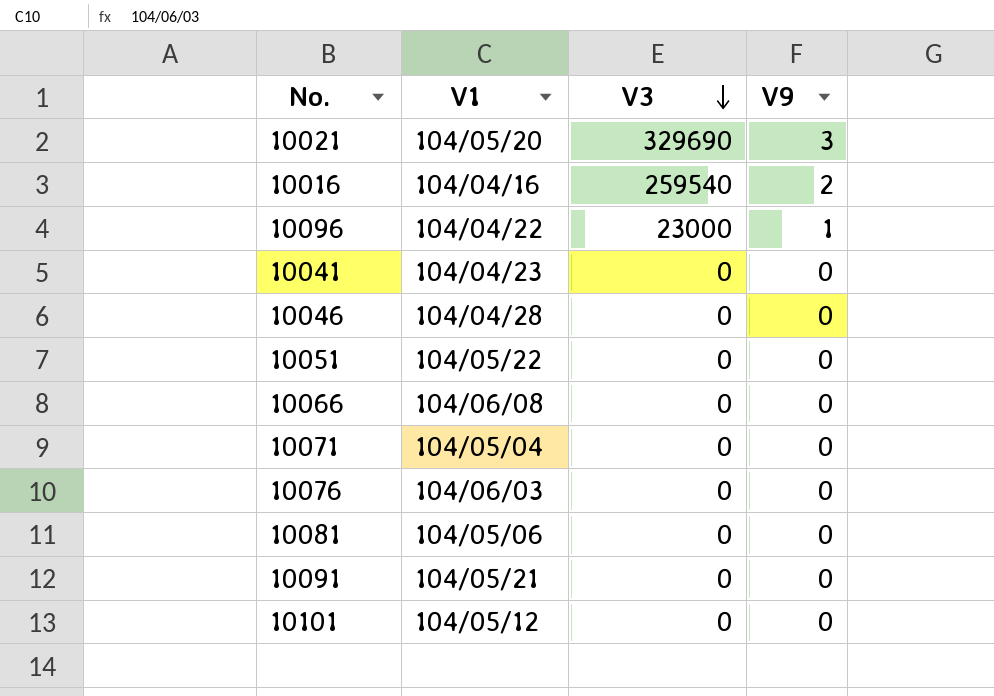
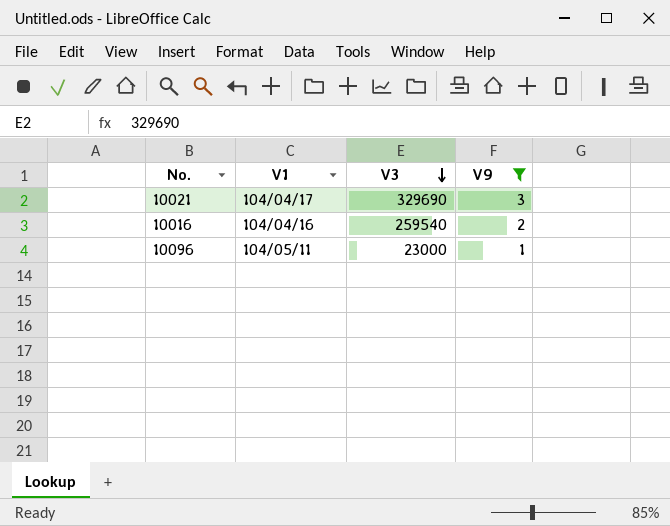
filter: none -> V9 != 0
10021 | V1: 104/05/20 -> 104/04/17
10096 | V1: 104/04/22 -> 104/05/11

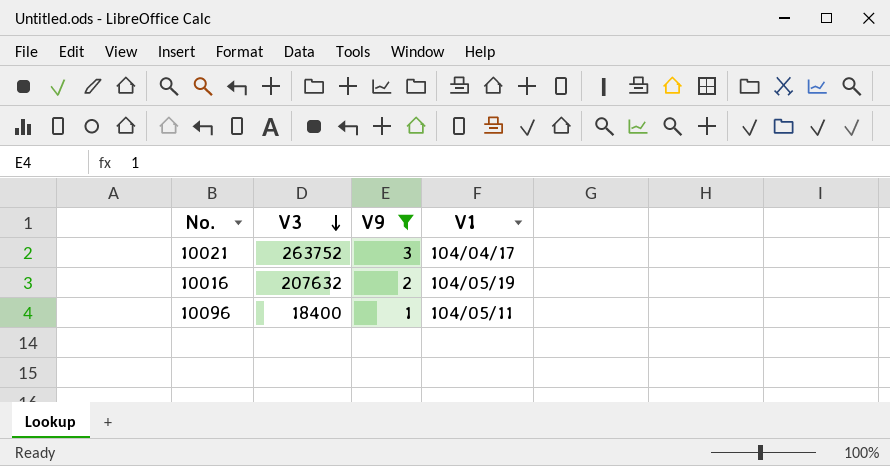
column V1 | position: 2 -> 4
10021 | V3: 329690 -> 263752
10016 | V3: 259540 -> 207632
10016 | V1: 104/04/16 -> 104/05/19
10096 | V3: 23000 -> 18400

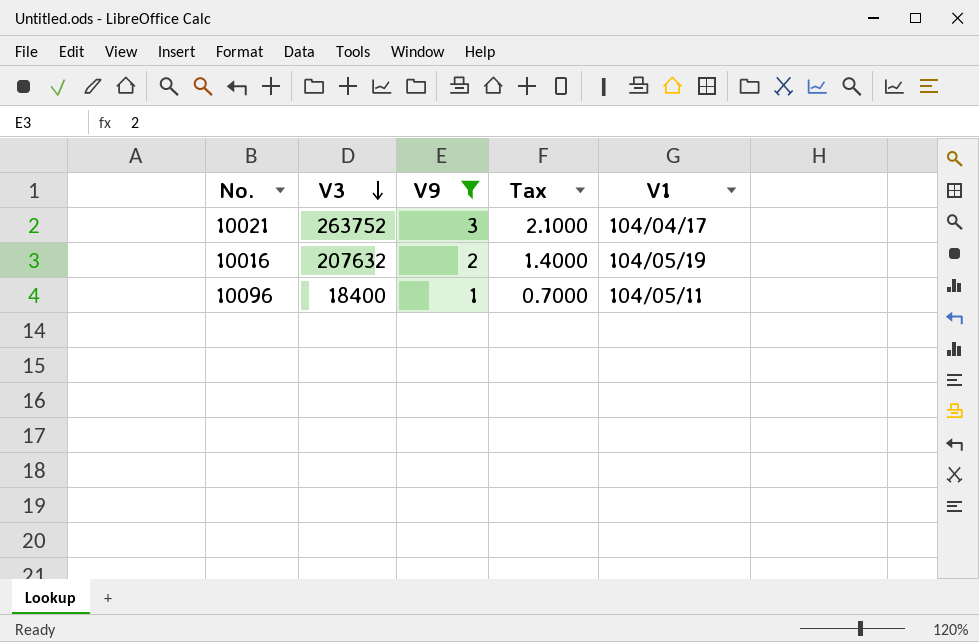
column Tax | formula: none -> [V9] * 0.7

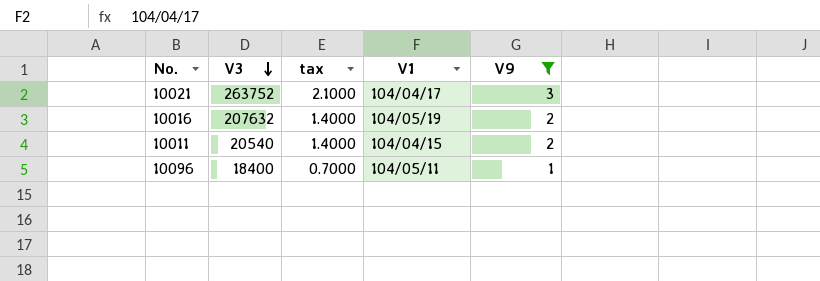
column name: Tax -> tax
column V9 | position: 3 -> 5
row 10011: none -> 20540 | 1.4000 | 104/04/15 | 2

